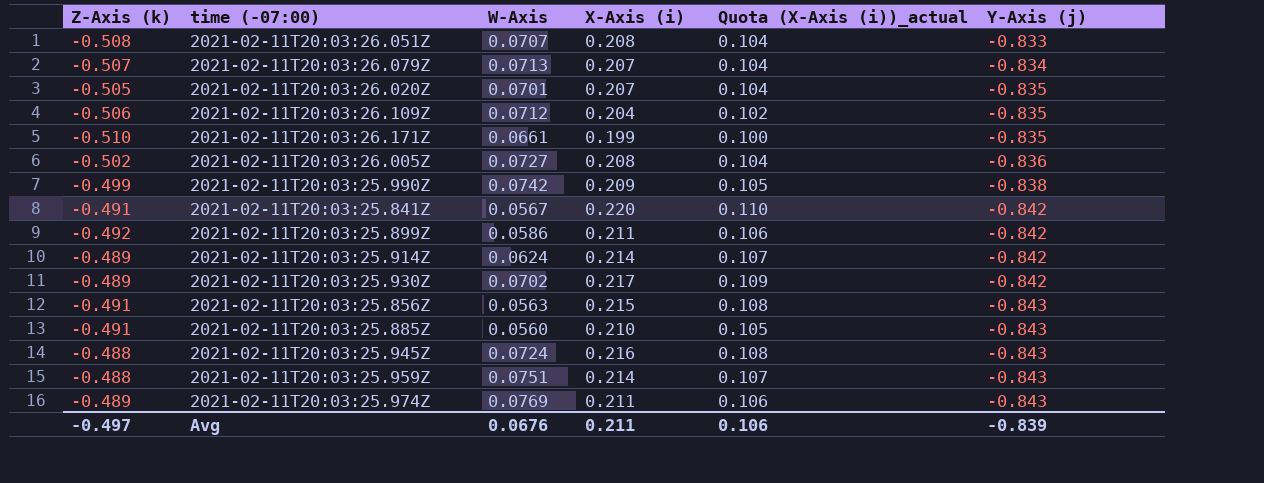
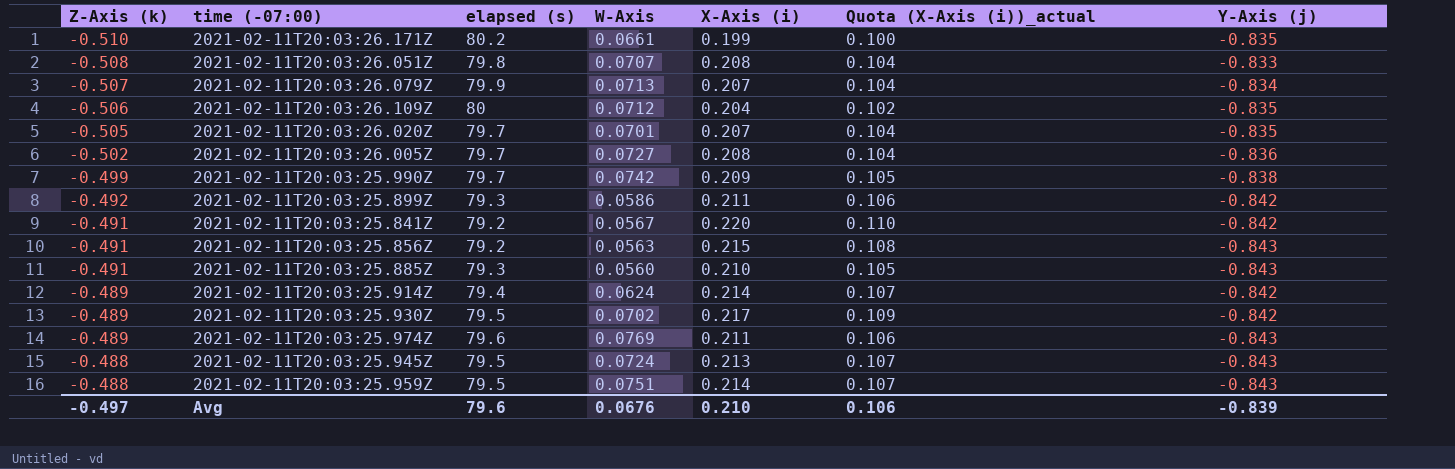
row order: Y-Axis (j) descending -> Z-Axis (k) ascending
column elapsed (s) | position: none -> 3
2021-02-11T20:03:25.945Z | X-Axis (i): 0.216 -> 0.213
2021-02-11T20:03:25.945Z | Quota (X-Axis (i))_actual: 0.108 -> 0.107
Avg | X-Axis (i): 0.211 -> 0.210

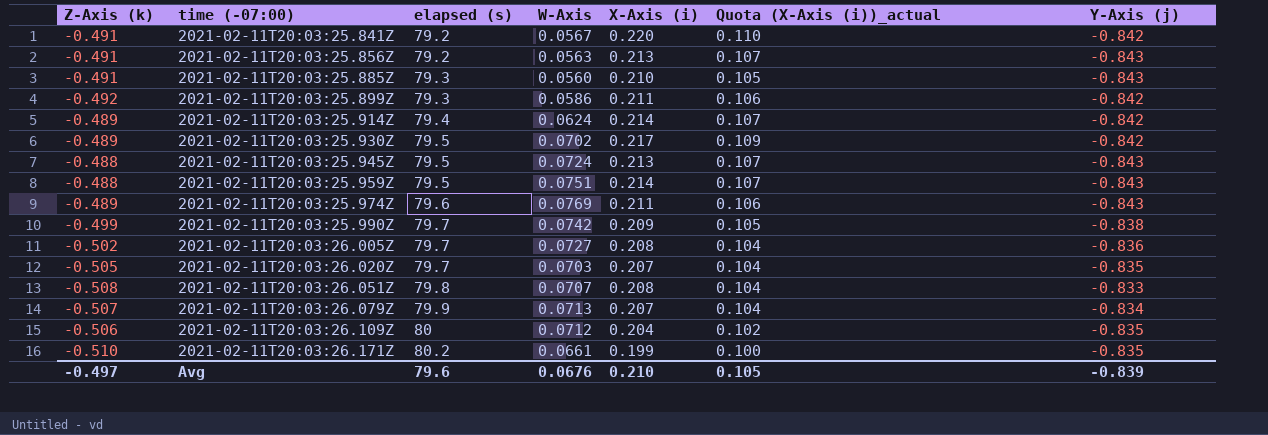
row order: Z-Axis (k) ascending -> time (-07:00) ascending
2021-02-11T20:03:25.856Z | X-Axis (i): 0.215 -> 0.213
2021-02-11T20:03:25.856Z | Quota (X-Axis (i))_actual: 0.108 -> 0.107
2021-02-11T20:03:26.020Z | W-Axis: 0.0701 -> 0.0703
Avg | Quota (X-Axis (i))_actual: 0.106 -> 0.105

